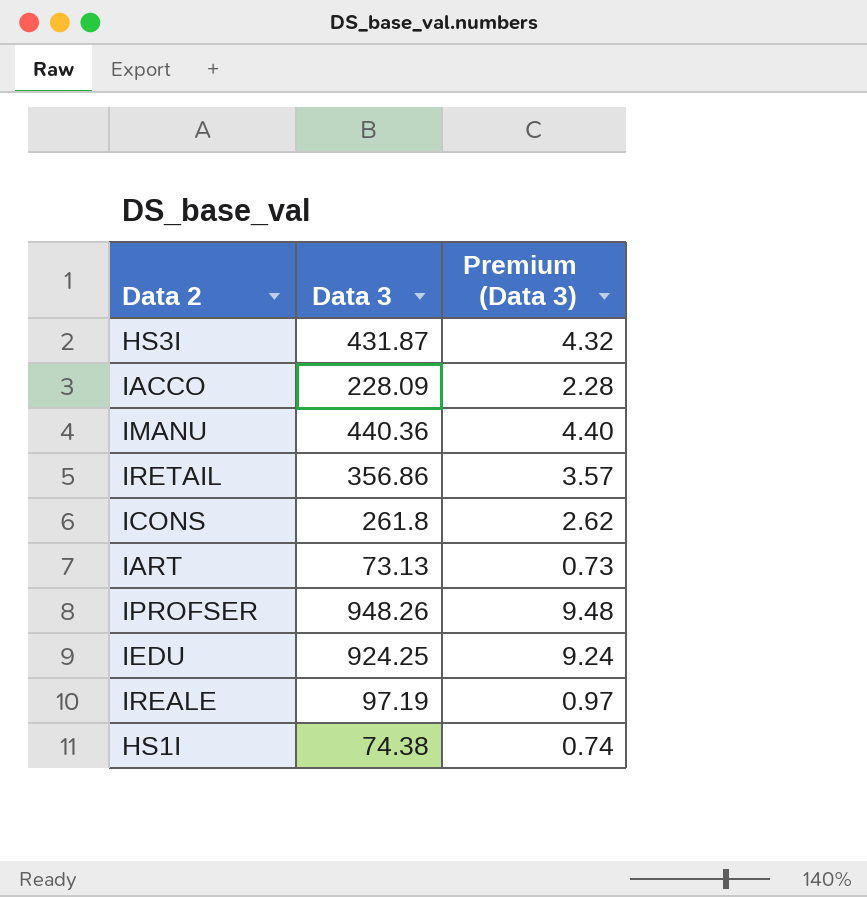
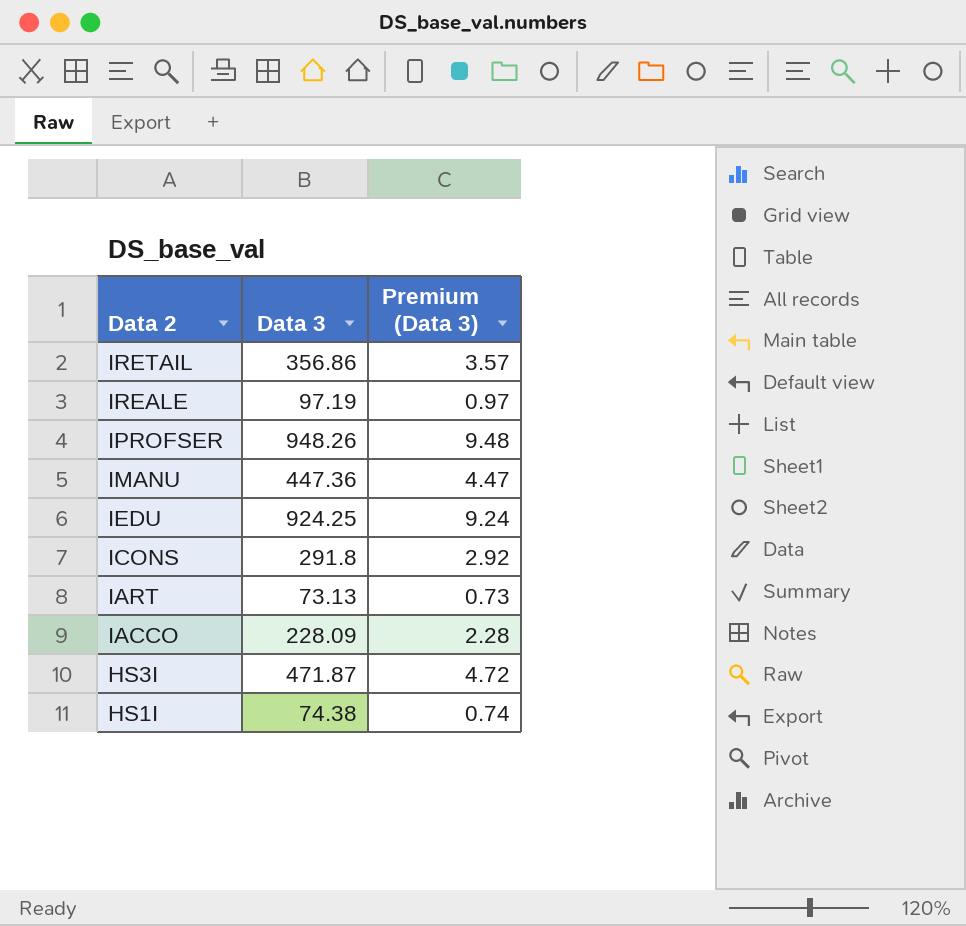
row order: none -> Data 2 descending
IMANU | Data 3: 440.36 -> 447.36
IMANU | Premium (Data 3): 4.40 -> 4.47
ICONS | Data 3: 261.8 -> 291.8
ICONS | Premium (Data 3): 2.62 -> 2.92
HS3I | Data 3: 431.87 -> 471.87
HS3I | Premium (Data 3): 4.32 -> 4.72

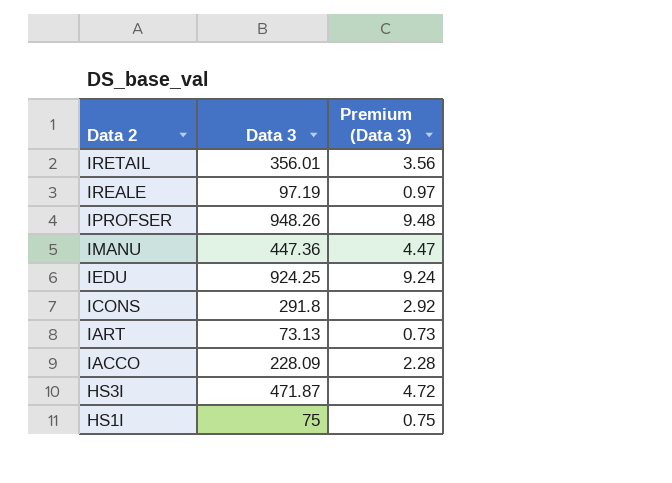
IRETAIL | Data 3: 356.86 -> 356.01
IRETAIL | Premium (Data 3): 3.57 -> 3.56
HS1I | Data 3: 74.38 -> 75
HS1I | Premium (Data 3): 0.74 -> 0.75

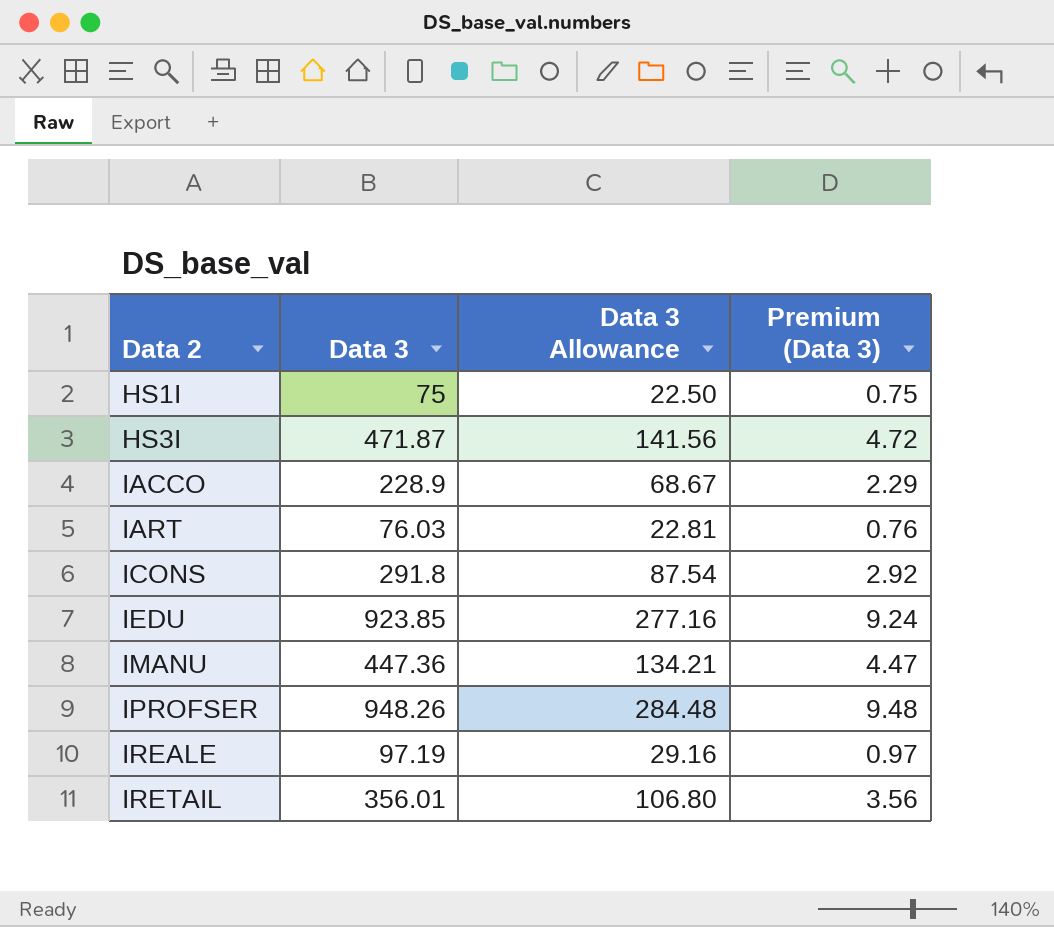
row order: Data 2 descending -> Data 2 ascending
column Data 3 Allowance | formula: none -> [Data 3] * 0.3
IACCO | Data 3: 228.09 -> 228.9
IACCO | Premium (Data 3): 2.28 -> 2.29
IART | Data 3: 73.13 -> 76.03
IART | Premium (Data 3): 0.73 -> 0.76
IEDU | Data 3: 924.25 -> 923.85

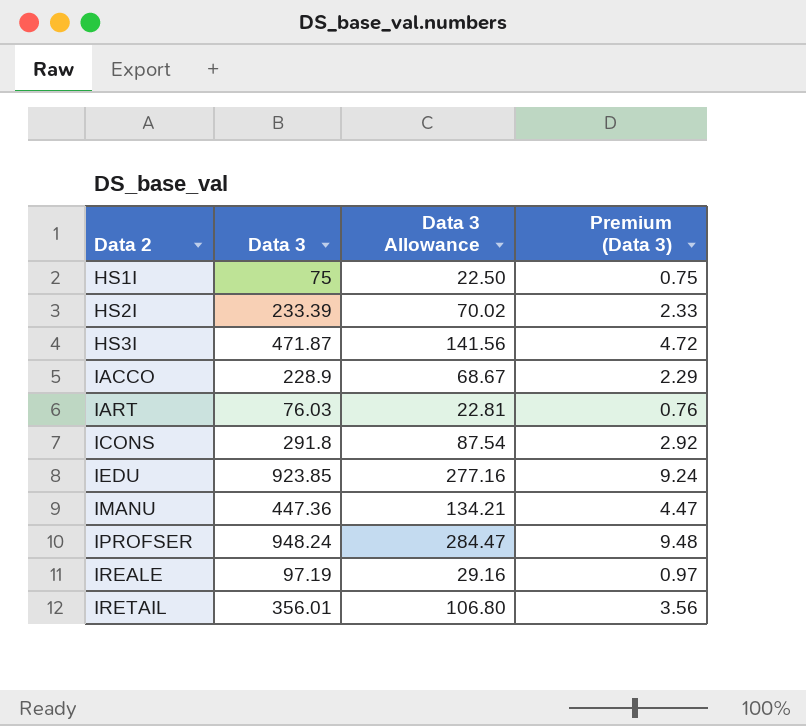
row HS2I: none -> 233.39 | 70.02 | 2.33
IPROFSER | Data 3: 948.26 -> 948.24
IPROFSER | Data 3 Allowance: 284.48 -> 284.47

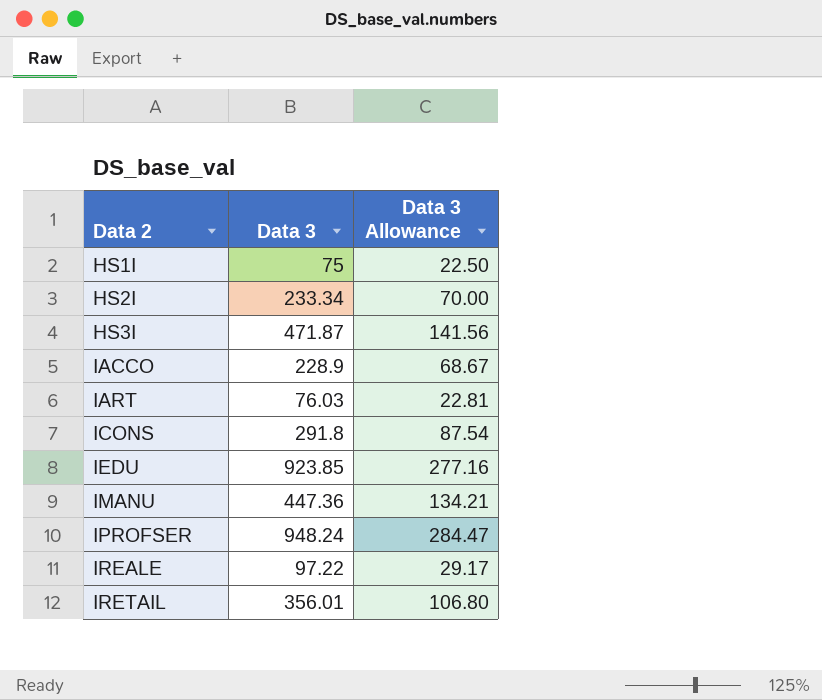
column Premium (Data 3) | formula: [Data 3] * 0.01 -> none
HS2I | Data 3: 233.39 -> 233.34
HS2I | Data 3 Allowance: 70.02 -> 70.00
IREALE | Data 3: 97.19 -> 97.22
IREALE | Data 3 Allowance: 29.16 -> 29.17

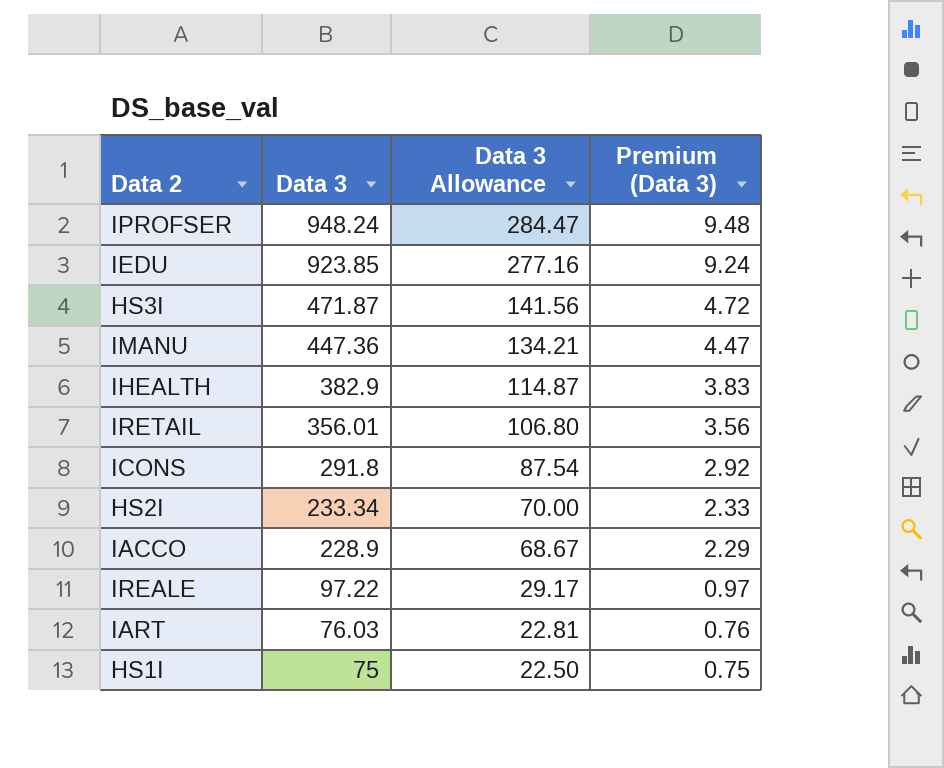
row order: Data 2 ascending -> Data 3 descending
column Premium (Data 3) | formula: none -> [Data 3] * 0.01
row IHEALTH: none -> 382.9 | 114.87 | 3.83

